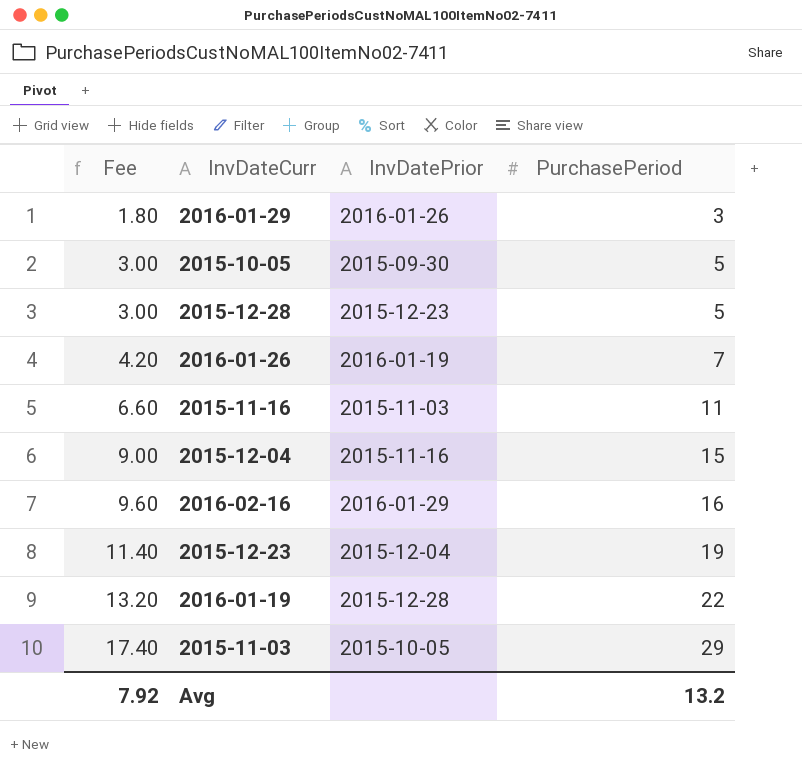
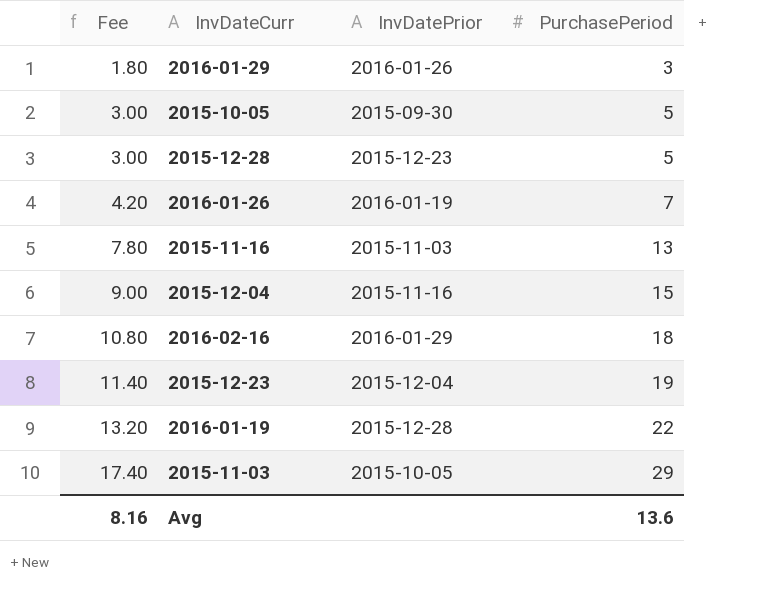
2015-11-16 | Fee: 6.60 -> 7.80
2015-11-16 | PurchasePeriod: 11 -> 13
2016-02-16 | Fee: 9.60 -> 10.80
2016-02-16 | PurchasePeriod: 16 -> 18
Avg | Fee: 7.92 -> 8.16
Avg | PurchasePeriod: 13.2 -> 13.6

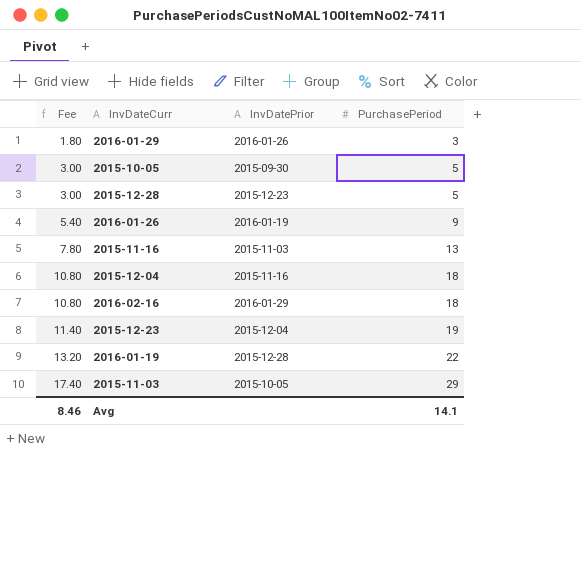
2016-01-26 | Fee: 4.20 -> 5.40
2016-01-26 | PurchasePeriod: 7 -> 9
2015-12-04 | Fee: 9.00 -> 10.80
2015-12-04 | PurchasePeriod: 15 -> 18
Avg | Fee: 8.16 -> 8.46
Avg | PurchasePeriod: 13.6 -> 14.1

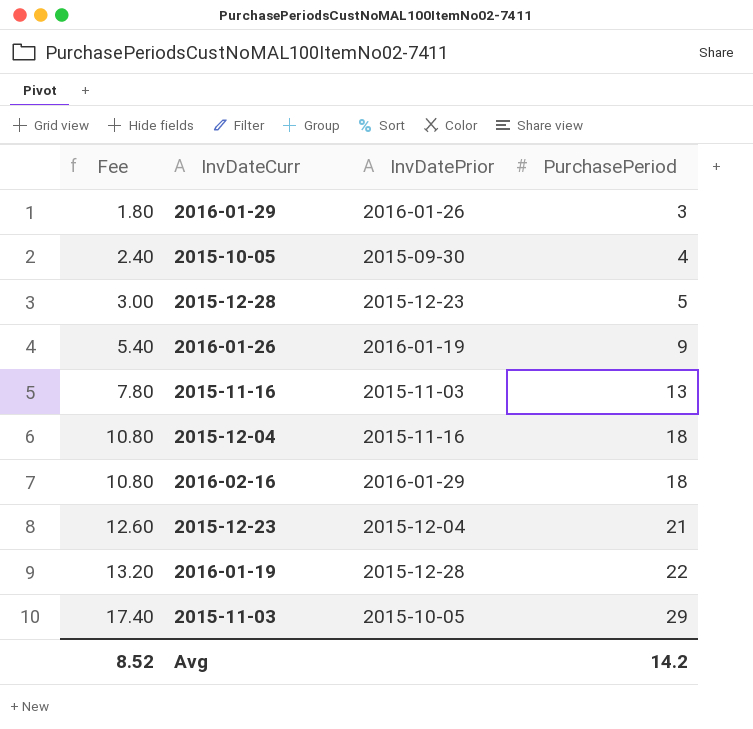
2015-10-05 | Fee: 3.00 -> 2.40
2015-10-05 | PurchasePeriod: 5 -> 4
2015-12-23 | Fee: 11.40 -> 12.60
2015-12-23 | PurchasePeriod: 19 -> 21
Avg | Fee: 8.46 -> 8.52
Avg | PurchasePeriod: 14.1 -> 14.2

